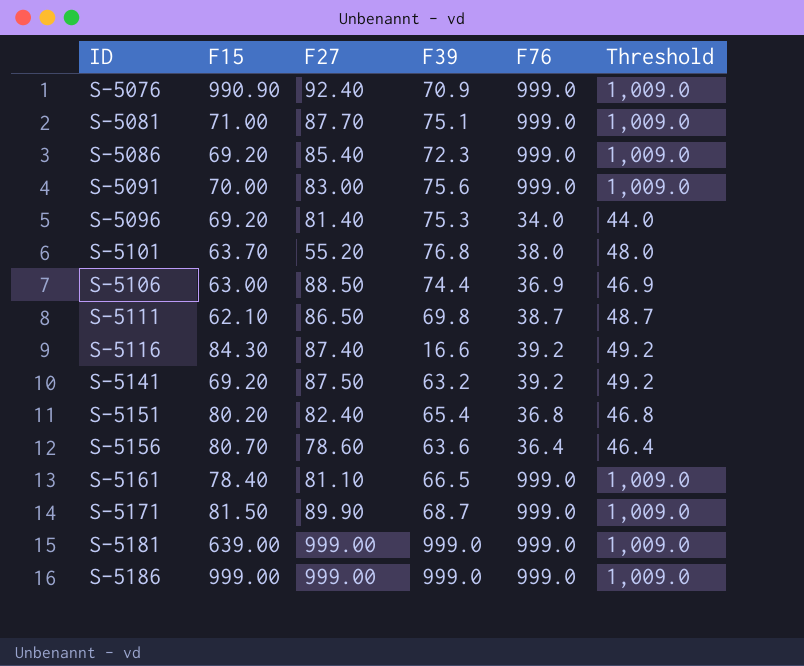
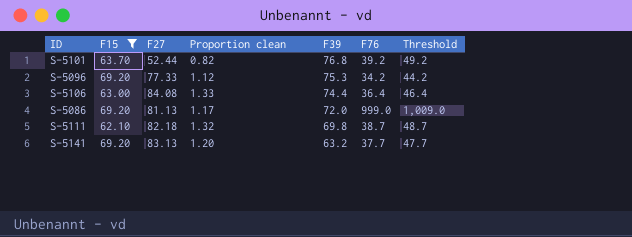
filter: none -> F15 <= 69.20
row order: ID ascending -> F39 descending
column Proportion clean | formula: none -> [F27] / [F15]
S-5101 | F27: 55.20 -> 52.44
S-5101 | F76: 38.0 -> 39.2
S-5101 | Threshold: 48.0 -> 49.2
S-5096 | F27: 81.40 -> 77.33
S-5096 | F76: 34.0 -> 34.2
S-5096 | Threshold: 44.0 -> 44.2
S-5106 | F27: 88.50 -> 84.08
S-5106 | F76: 36.9 -> 36.4
S-5106 | Threshold: 46.9 -> 46.4
S-5086 | F27: 85.40 -> 81.13
S-5086 | F39: 72.3 -> 72.0
S-5111 | F27: 86.50 -> 82.18
S-5141 | F27: 87.50 -> 83.13
S-5141 | F76: 39.2 -> 37.7
S-5141 | Threshold: 49.2 -> 47.7

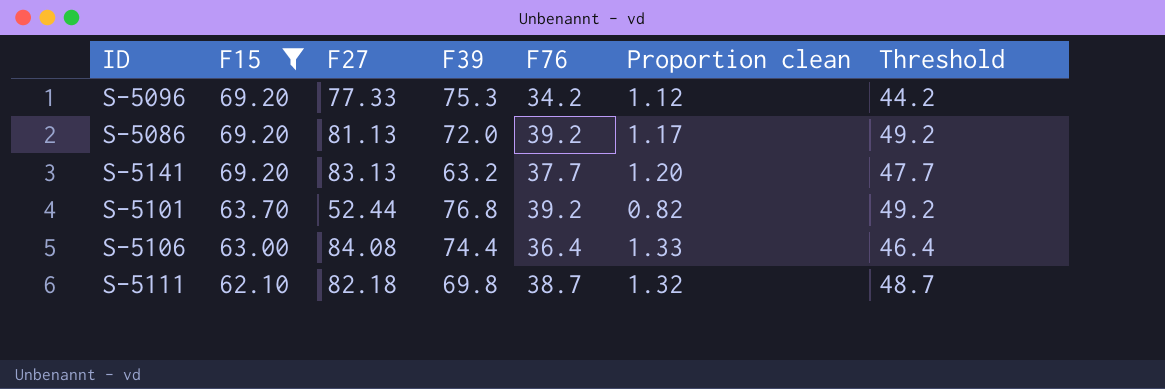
row order: F39 descending -> F15 descending
column Proportion clean | position: 4 -> 6
S-5086 | F76: 999.0 -> 39.2
S-5086 | Threshold: 1,009.0 -> 49.2

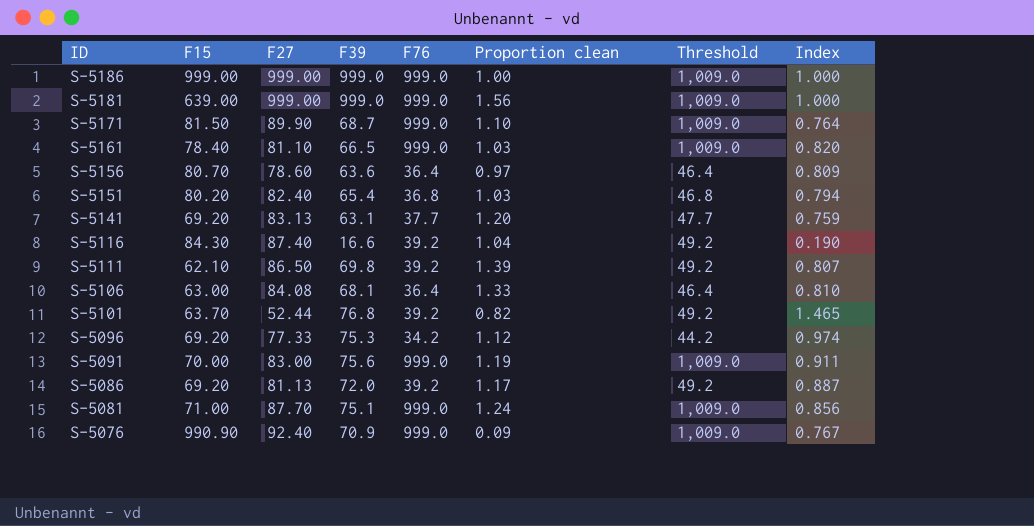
filter: F15 <= 69.20 -> none
row order: F15 descending -> ID descending
column Index | formula: none -> [F39] / [F27]
S-5141 | F39: 63.2 -> 63.1
S-5111 | F27: 82.18 -> 86.50
S-5111 | F76: 38.7 -> 39.2
S-5111 | Proportion clean: 1.32 -> 1.39
S-5111 | Threshold: 48.7 -> 49.2
S-5106 | F39: 74.4 -> 68.1

